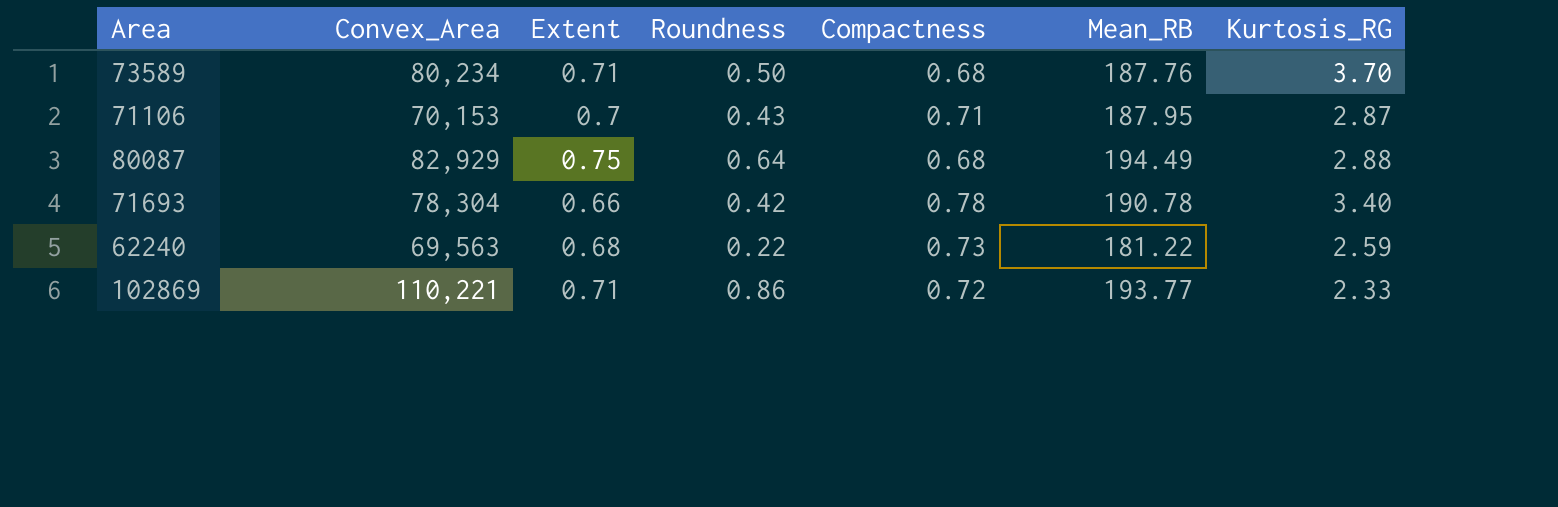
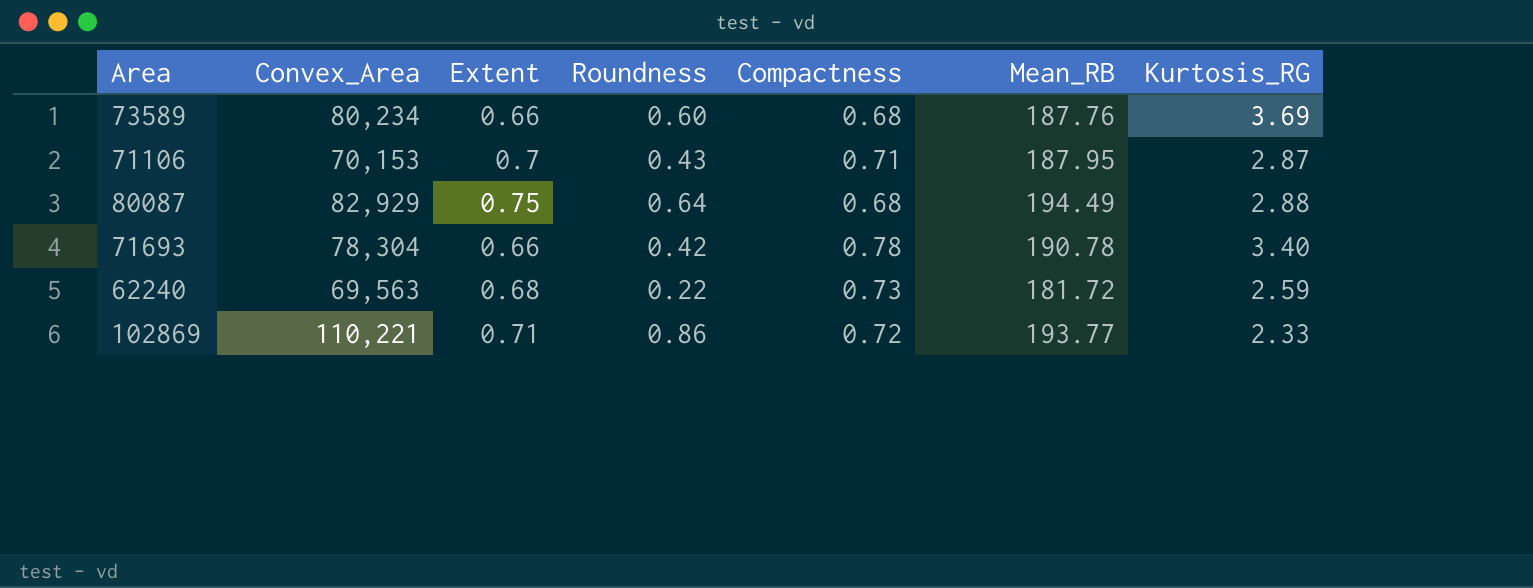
73589 | Extent: 0.71 -> 0.66
73589 | Roundness: 0.50 -> 0.60
73589 | Kurtosis_RG: 3.70 -> 3.69
62240 | Mean_RB: 181.22 -> 181.72

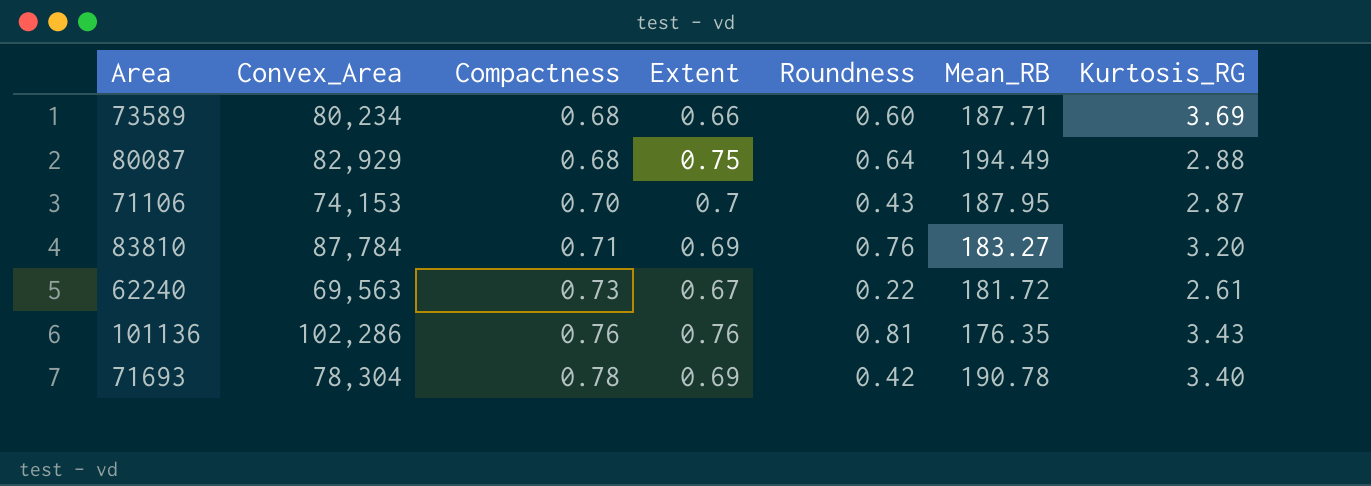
row order: none -> Compactness ascending
column Compactness | position: 5 -> 3
row 102869: 110,221 | 0.71 | 0.86 | 0.72 | 193.77 | 2.33 -> none
73589 | Mean_RB: 187.76 -> 187.71
71106 | Convex_Area: 70,153 -> 74,153
71106 | Compactness: 0.71 -> 0.70
row 83810: none -> 87,784 | 0.71 | 0.69 | 0.76 | 183.27 | 3.20
62240 | Extent: 0.68 -> 0.67
62240 | Kurtosis_RG: 2.59 -> 2.61
row 101136: none -> 102,286 | 0.76 | 0.76 | 0.81 | 176.35 | 3.43
71693 | Extent: 0.66 -> 0.69

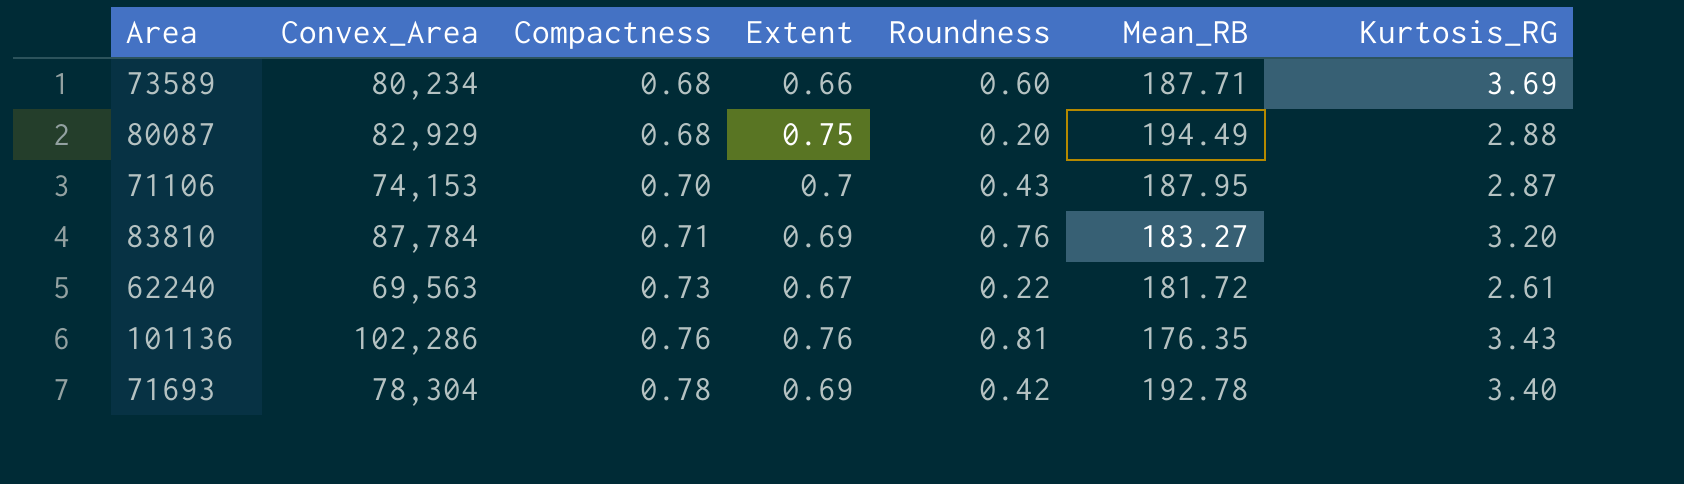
80087 | Roundness: 0.64 -> 0.20
71693 | Mean_RB: 190.78 -> 192.78

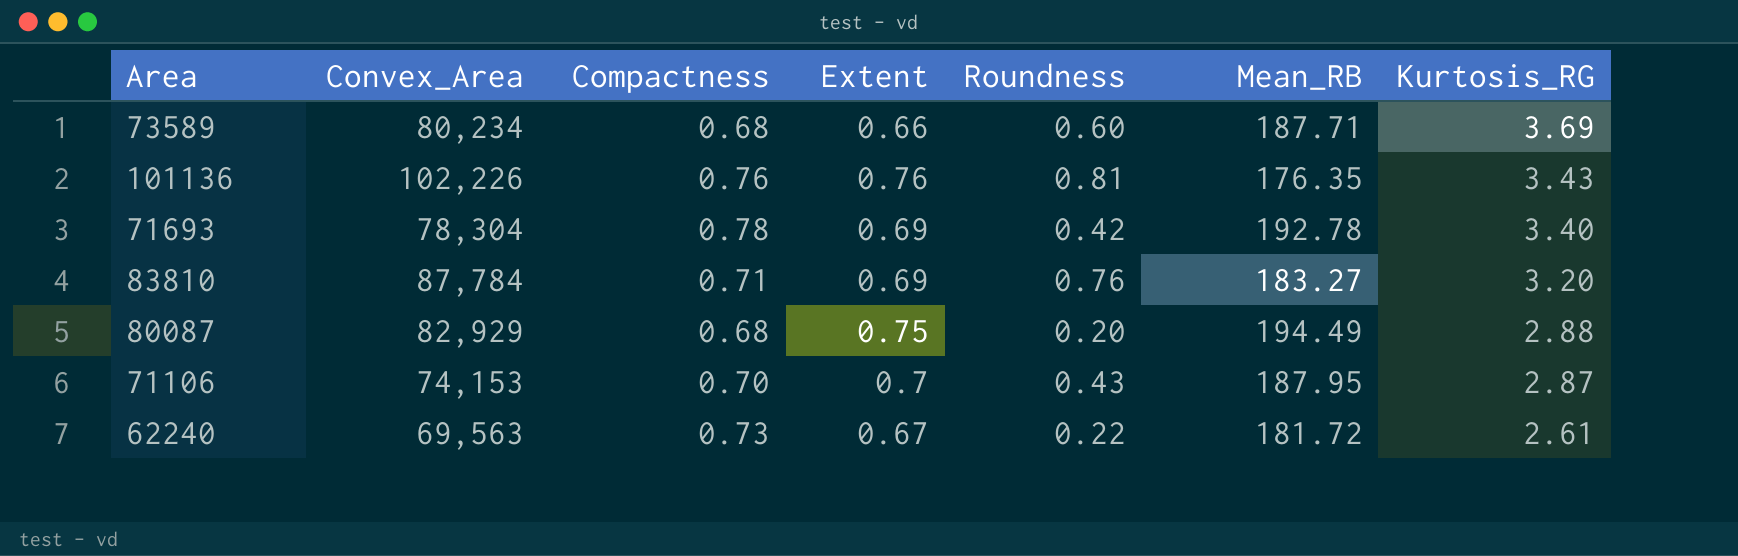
row order: Compactness ascending -> Kurtosis_RG descending
101136 | Convex_Area: 102,286 -> 102,226

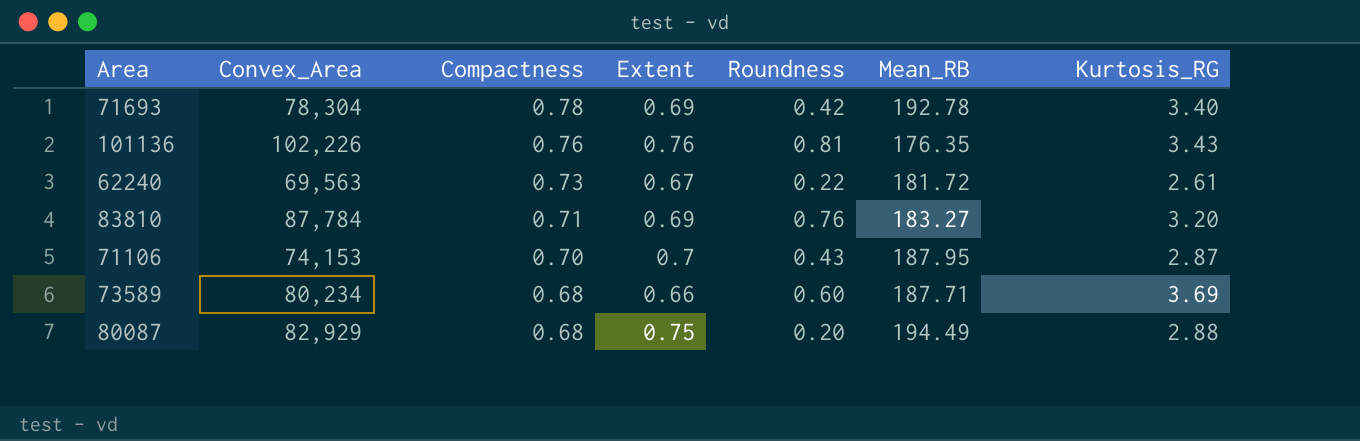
row order: Kurtosis_RG descending -> Compactness descending

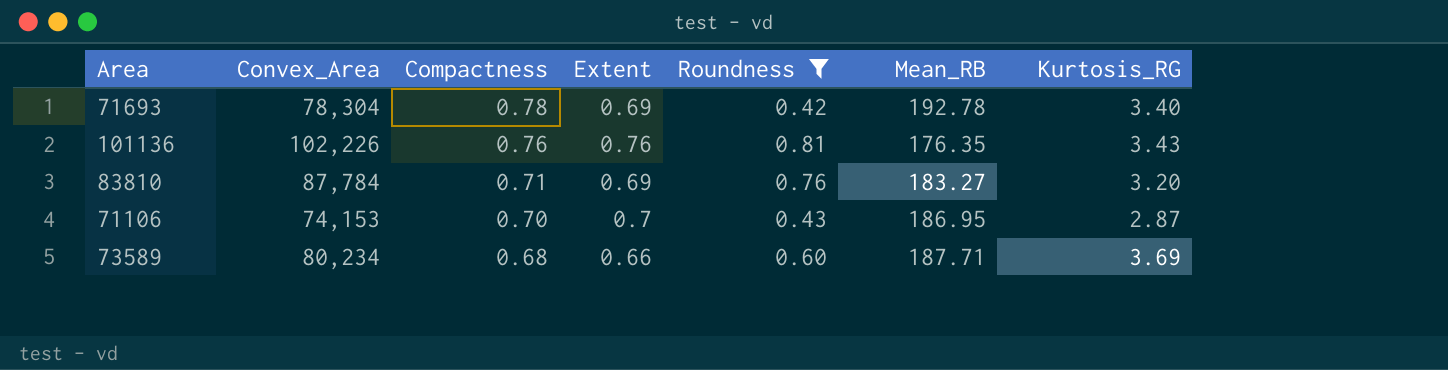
filter: none -> Roundness >= 0.42
71106 | Mean_RB: 187.95 -> 186.95

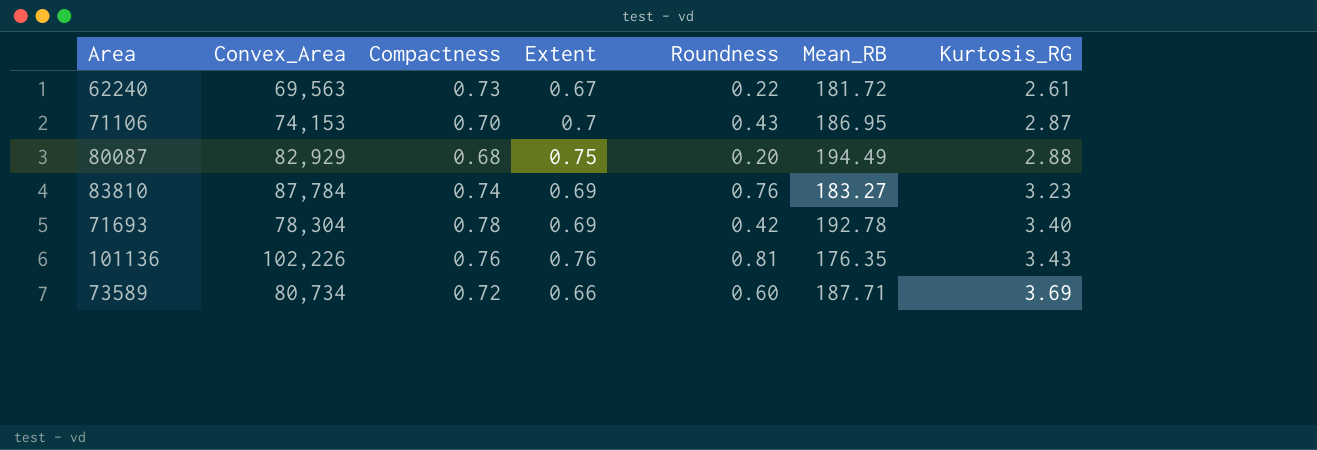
filter: Roundness >= 0.42 -> none
row order: Compactness descending -> Kurtosis_RG ascending
83810 | Compactness: 0.71 -> 0.74
83810 | Kurtosis_RG: 3.20 -> 3.23
73589 | Convex_Area: 80,234 -> 80,734
73589 | Compactness: 0.68 -> 0.72

